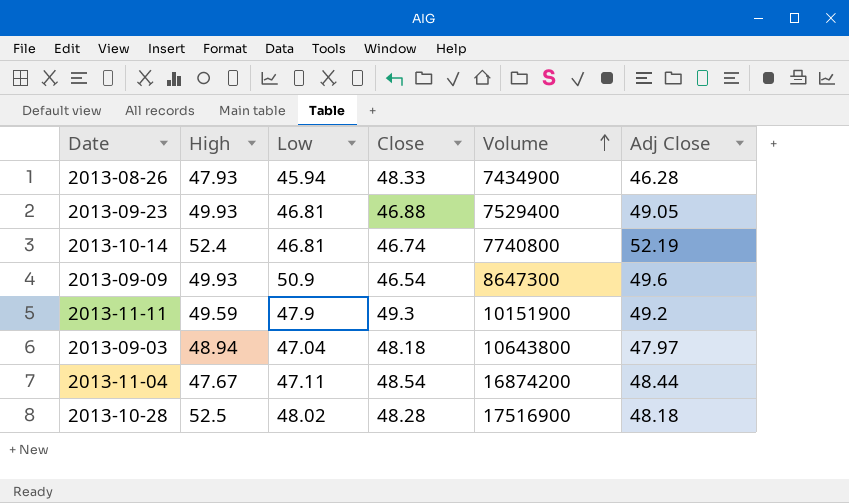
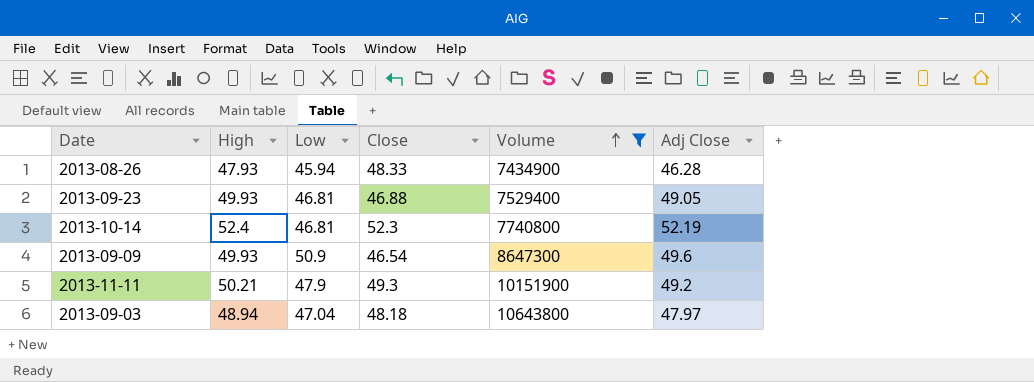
filter: none -> Volume <= 10643800
2013-10-14 | Close: 46.74 -> 52.3
2013-11-11 | High: 49.59 -> 50.21

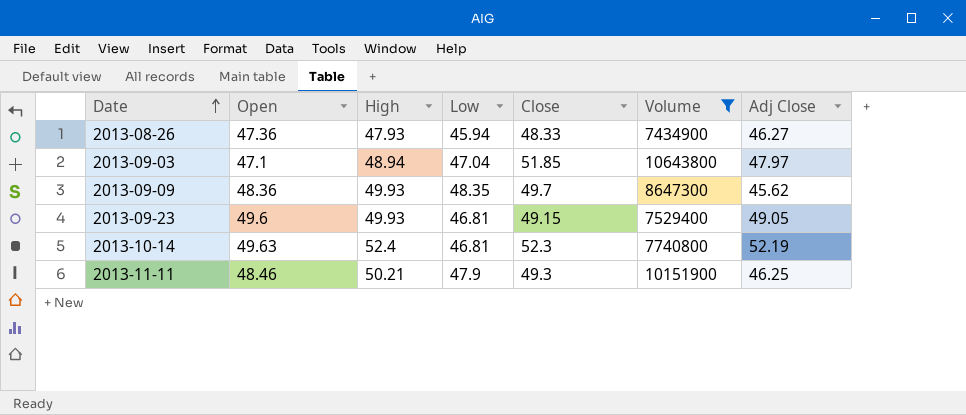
row order: Volume ascending -> Date ascending
column Open | position: none -> 2
2013-08-26 | Adj Close: 46.28 -> 46.27
2013-09-03 | Close: 48.18 -> 51.85
2013-09-09 | Low: 50.9 -> 48.35
2013-09-09 | Close: 46.54 -> 49.7
2013-09-09 | Adj Close: 49.6 -> 45.62
2013-09-23 | Close: 46.88 -> 49.15
2013-11-11 | Adj Close: 49.2 -> 46.25

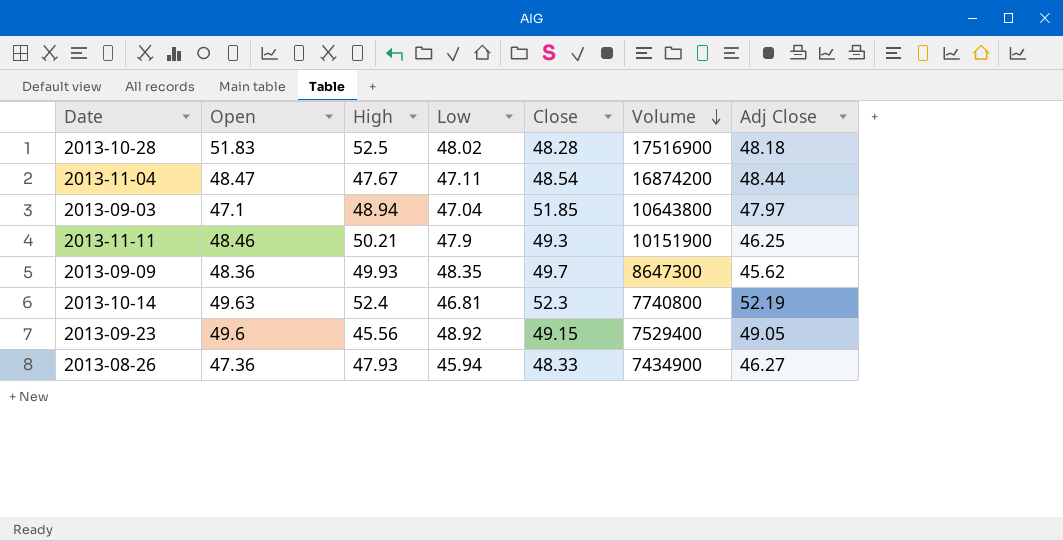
filter: Volume <= 10643800 -> none
row order: Date ascending -> Volume descending
2013-09-23 | High: 49.93 -> 45.56
2013-09-23 | Low: 46.81 -> 48.92

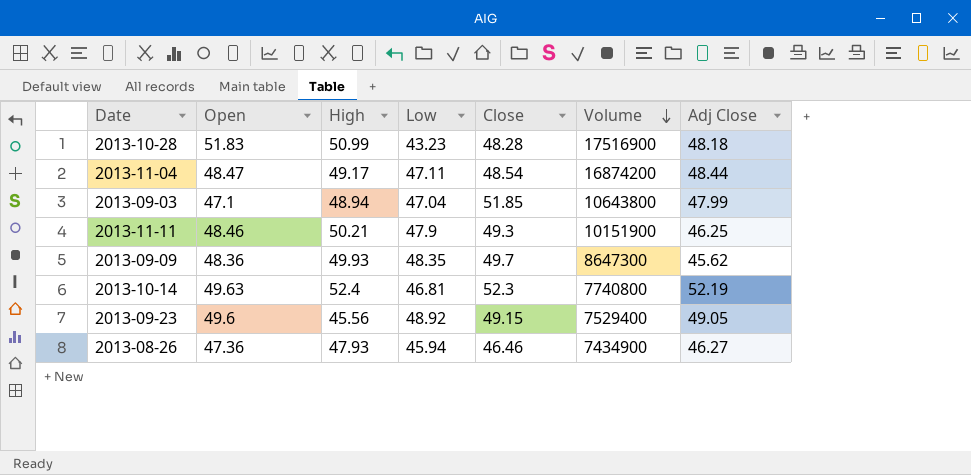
2013-10-28 | High: 52.5 -> 50.99
2013-10-28 | Low: 48.02 -> 43.23
2013-11-04 | High: 47.67 -> 49.17
2013-09-03 | Adj Close: 47.97 -> 47.99
2013-08-26 | Close: 48.33 -> 46.46

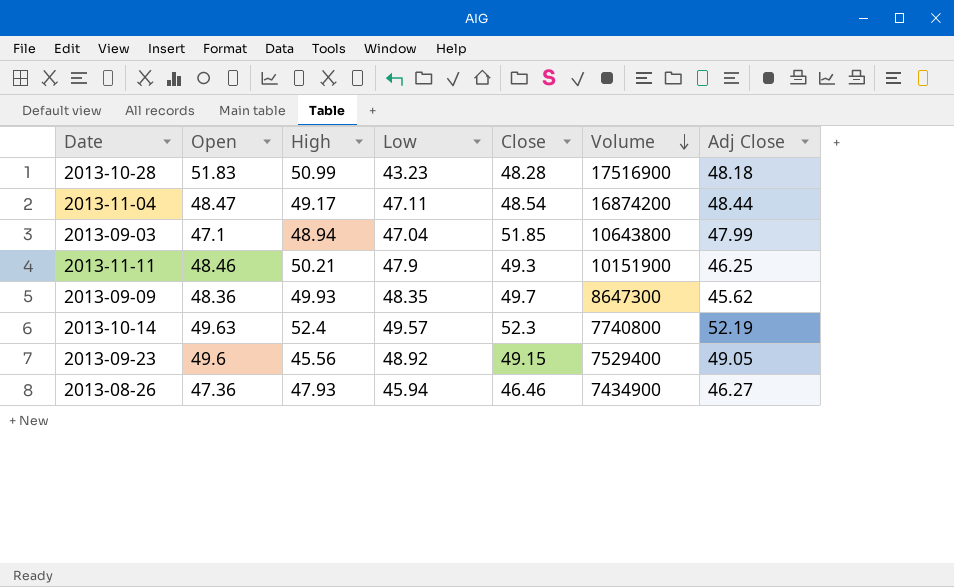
2013-10-14 | Low: 46.81 -> 49.57

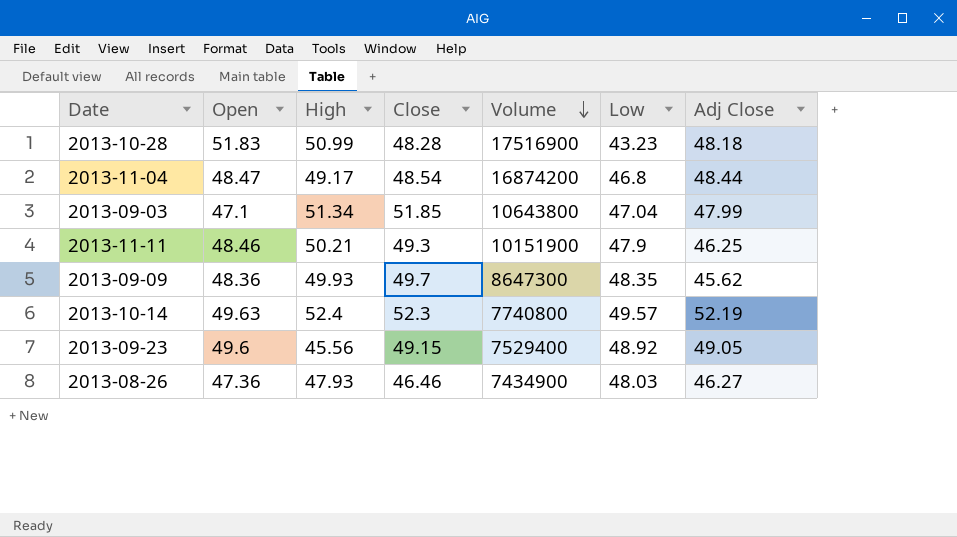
column Low | position: 4 -> 6
2013-11-04 | Low: 47.11 -> 46.8
2013-09-03 | High: 48.94 -> 51.34
2013-08-26 | Low: 45.94 -> 48.03

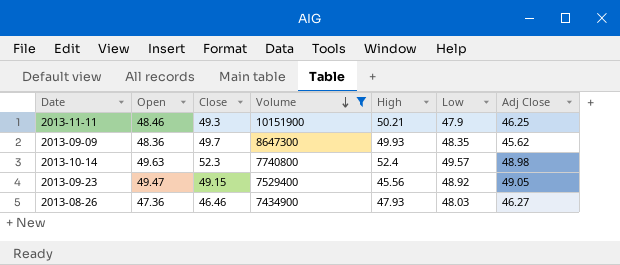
filter: none -> Volume <= 10151900
column High | position: 3 -> 5
2013-10-14 | Adj Close: 52.19 -> 48.98
2013-09-23 | Open: 49.6 -> 49.47

